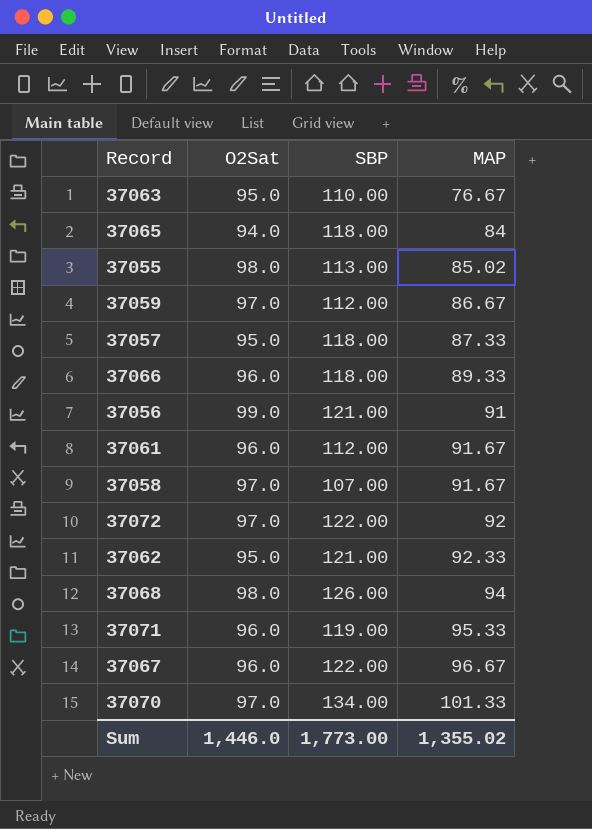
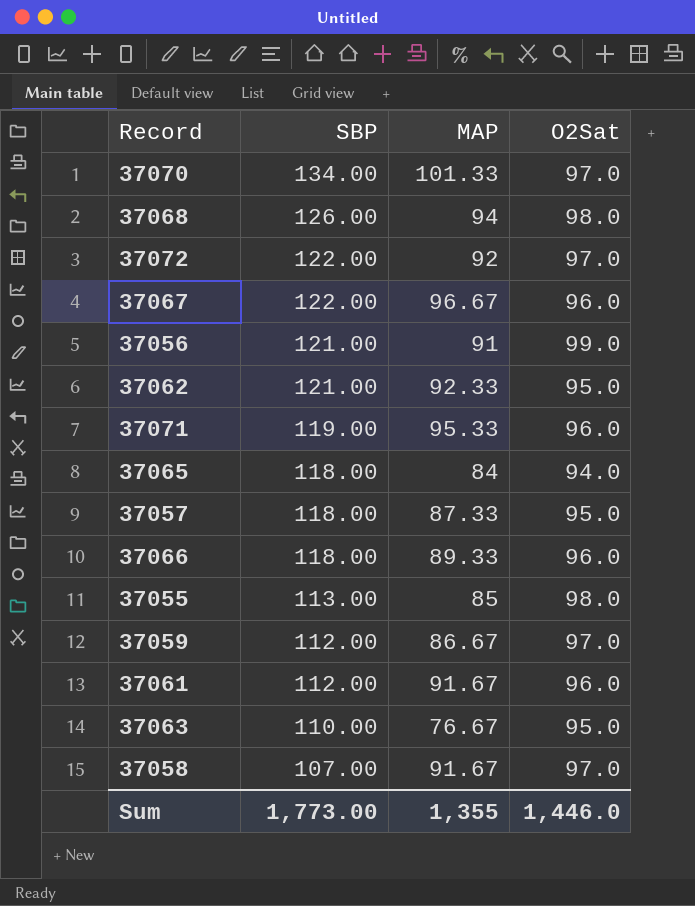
row order: MAP ascending -> SBP descending
column O2Sat | position: 2 -> 4
37055 | MAP: 85.02 -> 85
Sum | MAP: 1,355.02 -> 1,355

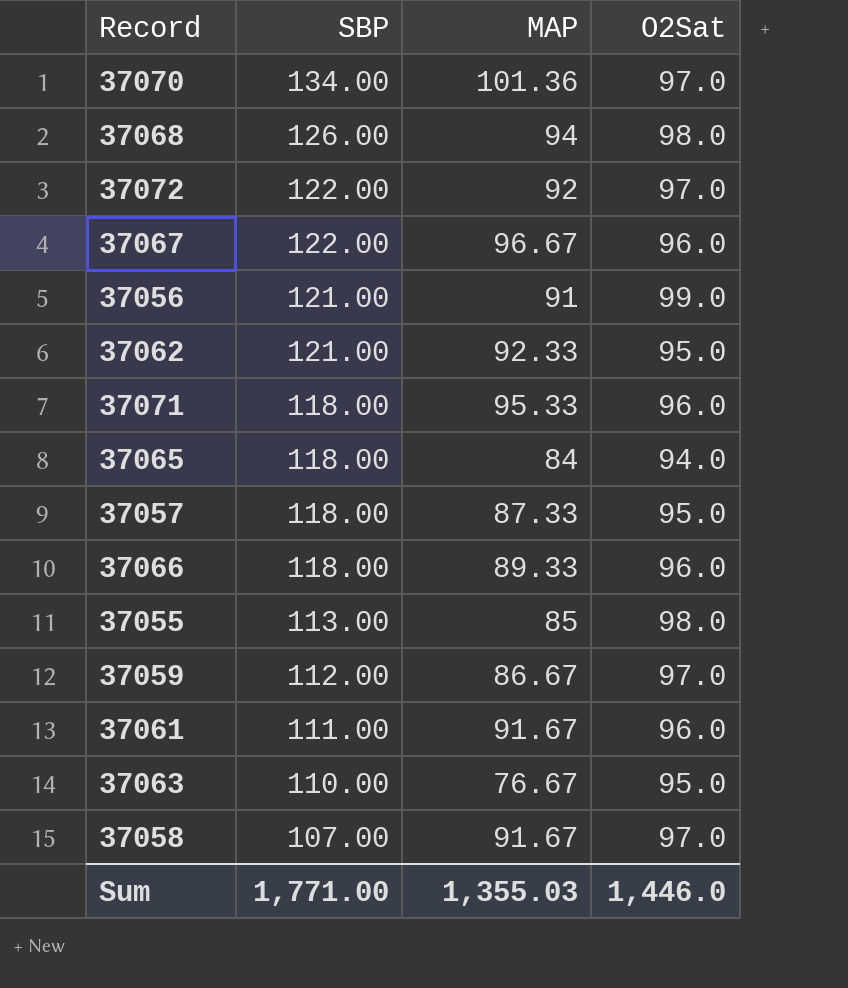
37070 | MAP: 101.33 -> 101.36
37071 | SBP: 119.00 -> 118.00
37061 | SBP: 112.00 -> 111.00
Sum | SBP: 1,773.00 -> 1,771.00
Sum | MAP: 1,355 -> 1,355.03

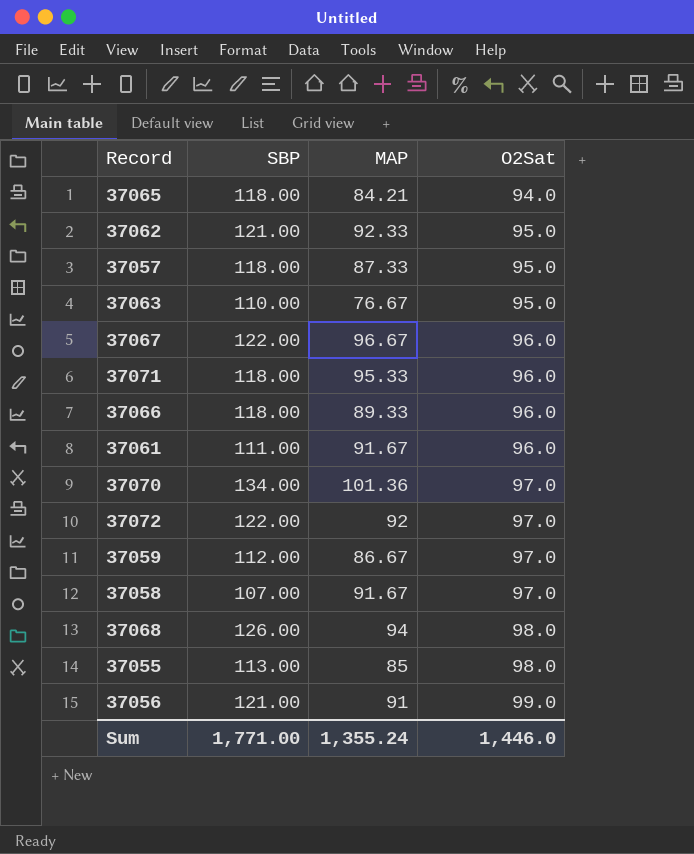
row order: SBP descending -> O2Sat ascending
37065 | MAP: 84 -> 84.21
Sum | MAP: 1,355.03 -> 1,355.24

